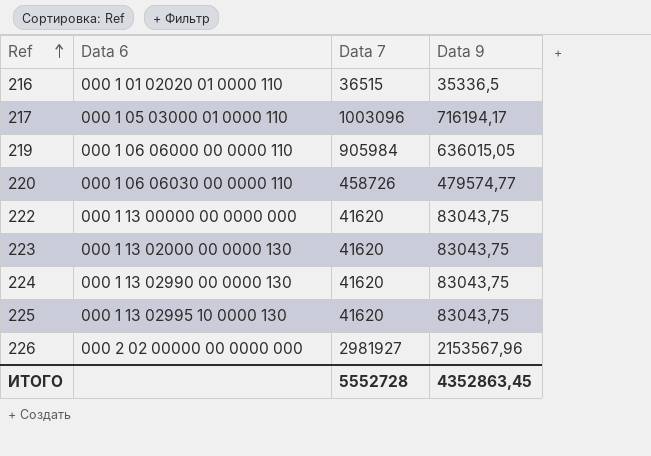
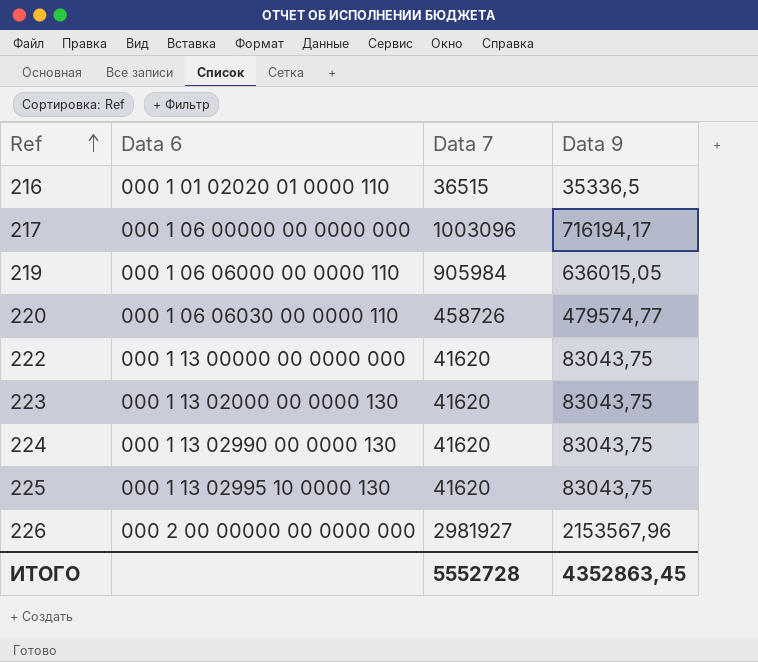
217 | Data 6: 000 1 05 03000 01 0000 110 -> 000 1 06 00000 00 0000 000
226 | Data 6: 000 2 02 00000 00 0000 000 -> 000 2 00 00000 00 0000 000

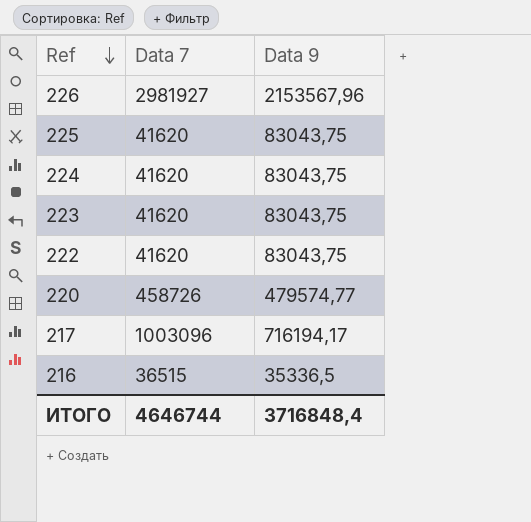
row order: Ref ascending -> Ref descending
column Data 6 | position: 2 -> none
row 219: 000 1 06 06000 00 0000 110 | 905984 | 636015,05 -> none
ИТОГО | Data 7: 5552728 -> 4646744
ИТОГО | Data 9: 4352863,45 -> 3716848,4

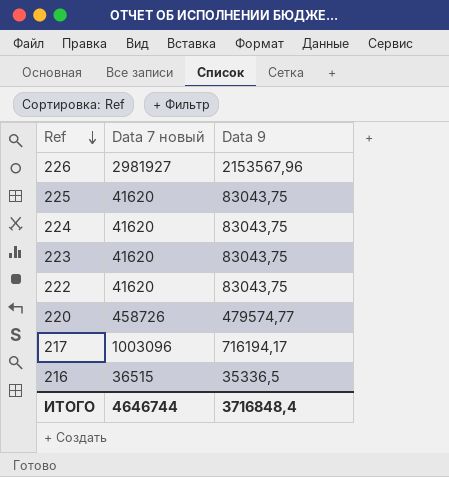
column name: Data 7 -> Data 7 новый

